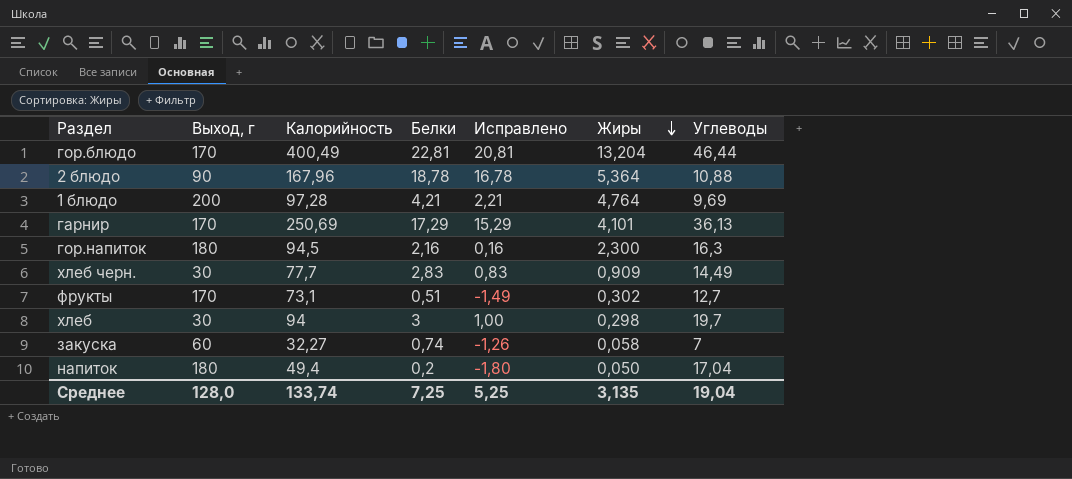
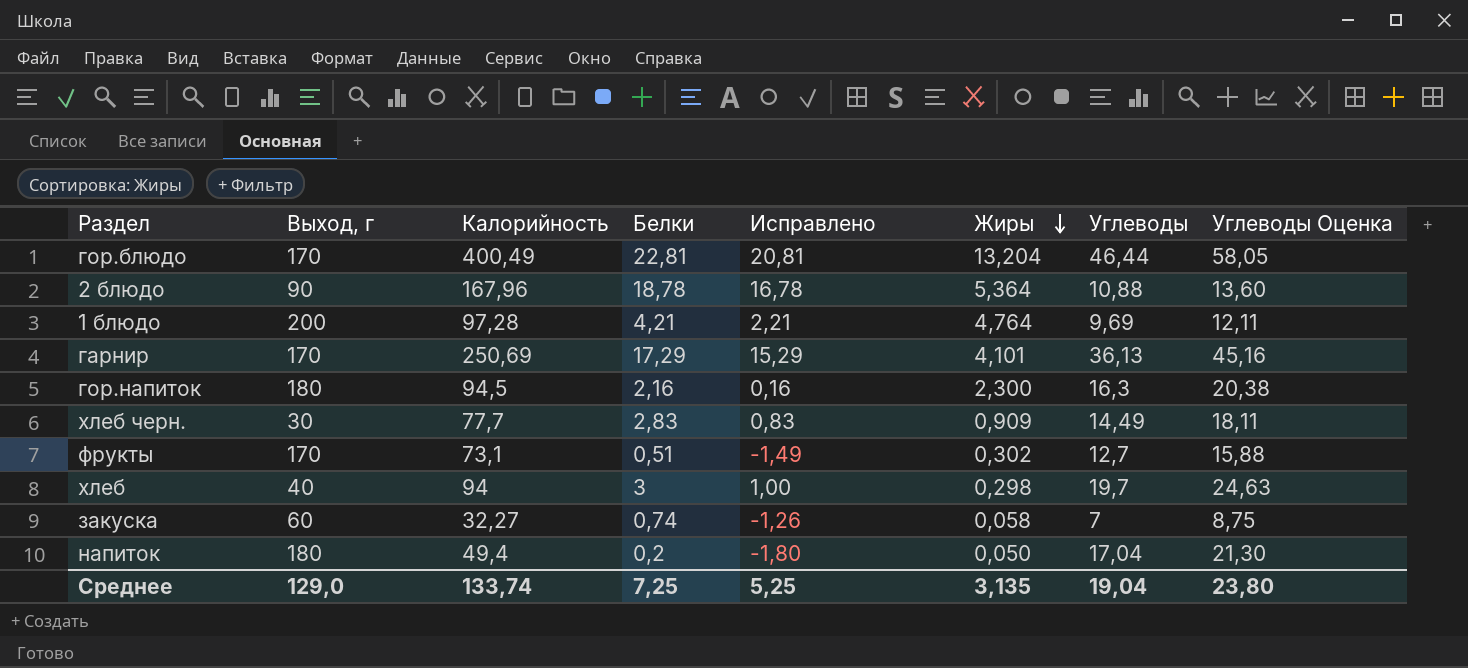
column Углеводы Оценка | formula: none -> [Углеводы] * 1,25
хлеб | Выход, г: 30 -> 40
Среднее | Выход, г: 128,0 -> 129,0

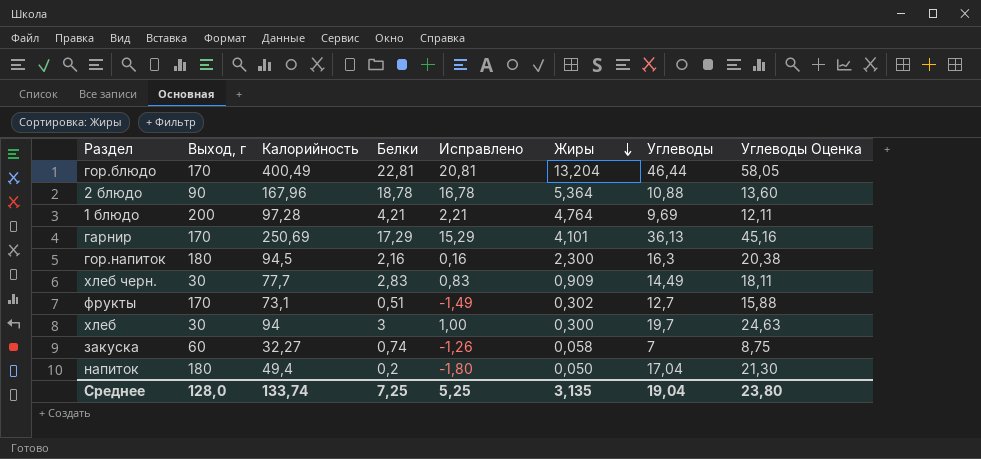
хлеб | Выход, г: 40 -> 30
хлеб | Жиры: 0,298 -> 0,300
Среднее | Выход, г: 129,0 -> 128,0

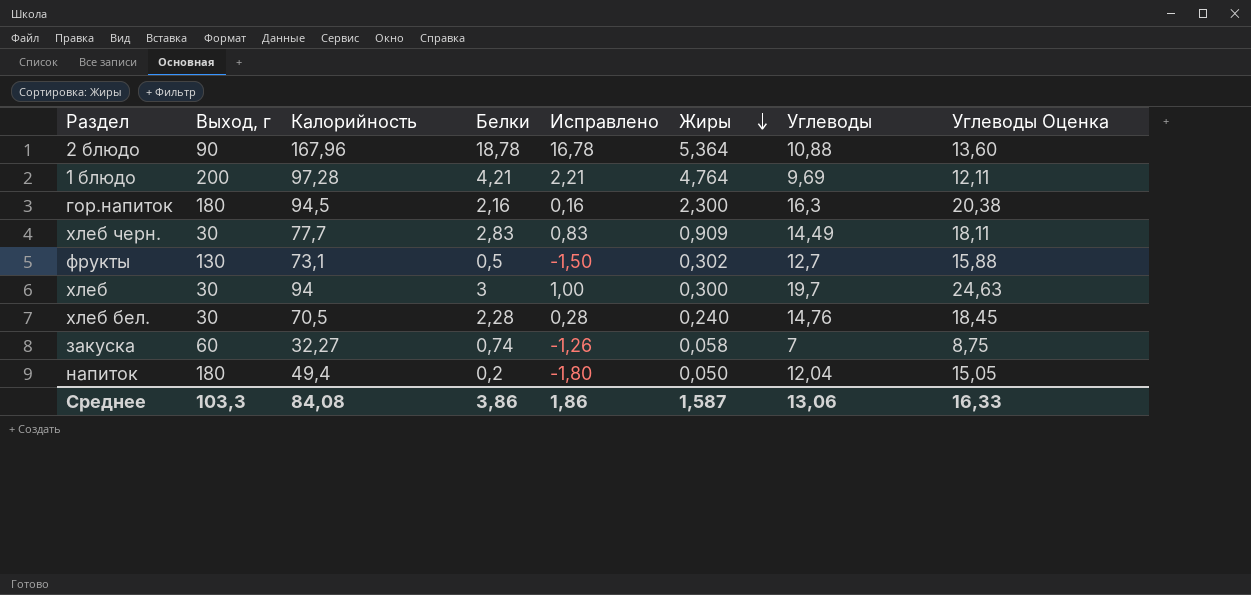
row гор.блюдо: 170 | 400,49 | 22,81 | 20,81 | 13,204 | 46,44 | 58,05 -> none
row гарнир: 170 | 250,69 | 17,29 | 15,29 | 4,101 | 36,13 | 45,16 -> none
фрукты | Выход, г: 170 -> 130
фрукты | Белки: 0,51 -> 0,5
фрукты | Исправлено: -1,49 -> -1,50
row хлеб бел.: none -> 30 | 70,5 | 2,28 | 0,28 | 0,240 | 14,76 | 18,45
напиток | Углеводы: 17,04 -> 12,04
напиток | Углеводы Оценка: 21,30 -> 15,05
Среднее | Выход, г: 128,0 -> 103,3
Среднее | Калорийность: 133,74 -> 84,08
Среднее | Белки: 7,25 -> 3,86
Среднее | Исправлено: 5,25 -> 1,86
Среднее | Жиры: 3,135 -> 1,587
Среднее | Углеводы: 19,04 -> 13,06
Среднее | Углеводы Оценка: 23,80 -> 16,33

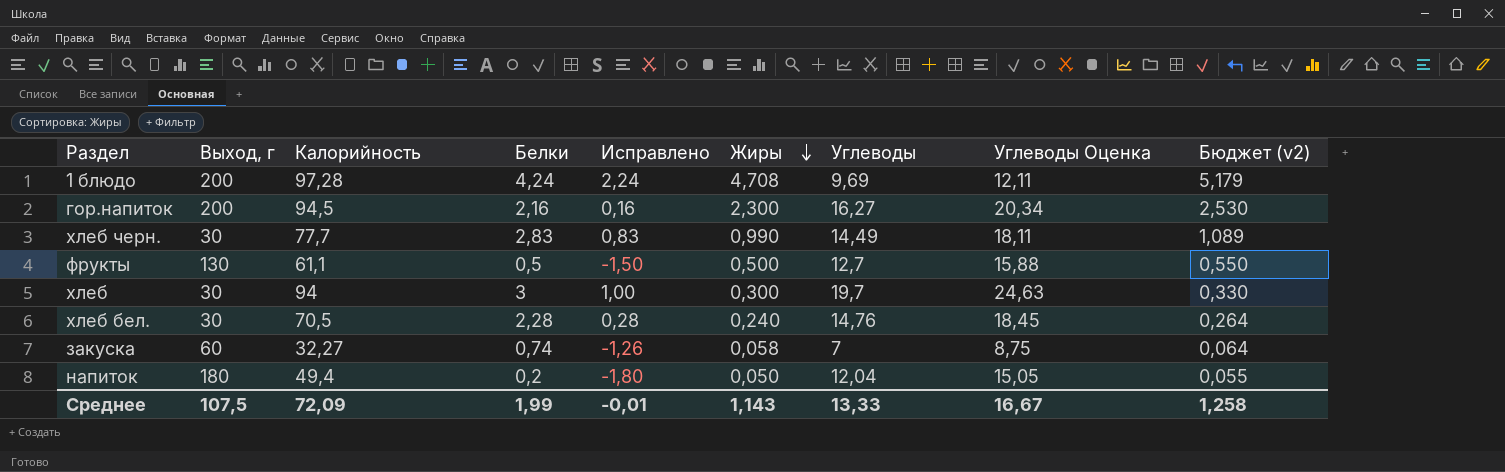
column Бюджет (v2) | formula: none -> [Жиры] * 1,1
row 2 блюдо: 90 | 167,96 | 18,78 | 16,78 | 5,364 | 10,88 | 13,60 -> none
1 блюдо | Белки: 4,21 -> 4,24
1 блюдо | Исправлено: 2,21 -> 2,24
1 блюдо | Жиры: 4,764 -> 4,708
гор.напиток | Выход, г: 180 -> 200
гор.напиток | Углеводы: 16,3 -> 16,27
гор.напиток | Углеводы Оценка: 20,38 -> 20,34
хлеб черн. | Жиры: 0,909 -> 0,990
фрукты | Калорийность: 73,1 -> 61,1
фрукты | Жиры: 0,302 -> 0,500
Среднее | Выход, г: 103,3 -> 107,5
Среднее | Калорийность: 84,08 -> 72,09
Среднее | Белки: 3,86 -> 1,99
Среднее | Исправлено: 1,86 -> -0,01
Среднее | Жиры: 1,587 -> 1,143
Среднее | Углеводы: 13,06 -> 13,33
Среднее | Углеводы Оценка: 16,33 -> 16,67

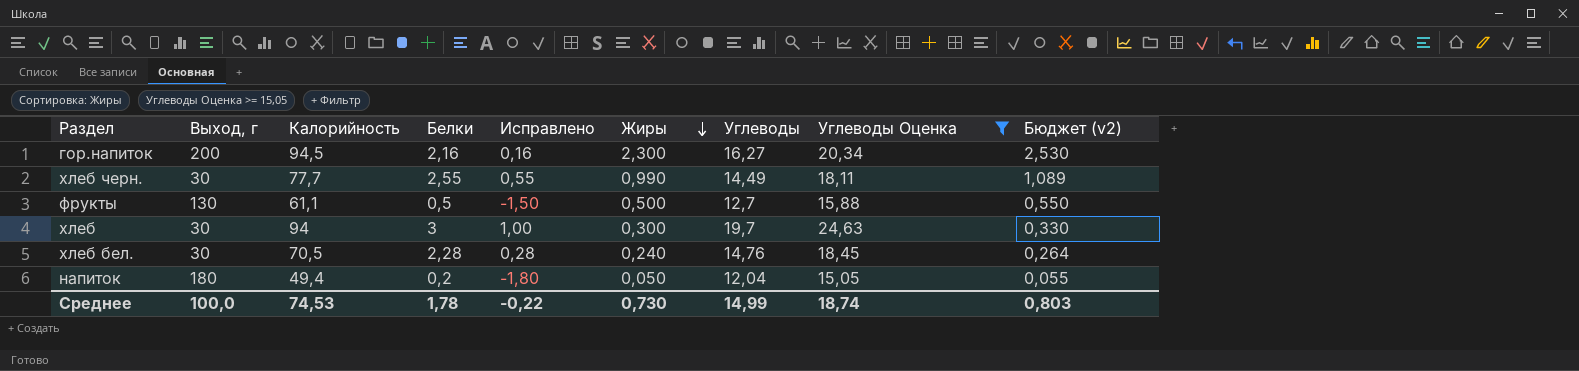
filter: none -> Углеводы Оценка >= 15,05
хлеб черн. | Белки: 2,83 -> 2,55
хлеб черн. | Исправлено: 0,83 -> 0,55
Среднее | Выход, г: 107,5 -> 100,0
Среднее | Калорийность: 72,09 -> 74,53
Среднее | Белки: 1,99 -> 1,78
Среднее | Исправлено: -0,01 -> -0,22
Среднее | Жиры: 1,143 -> 0,730
Среднее | Углеводы: 13,33 -> 14,99
Среднее | Углеводы Оценка: 16,67 -> 18,74
Среднее | Бюджет (v2): 1,258 -> 0,803

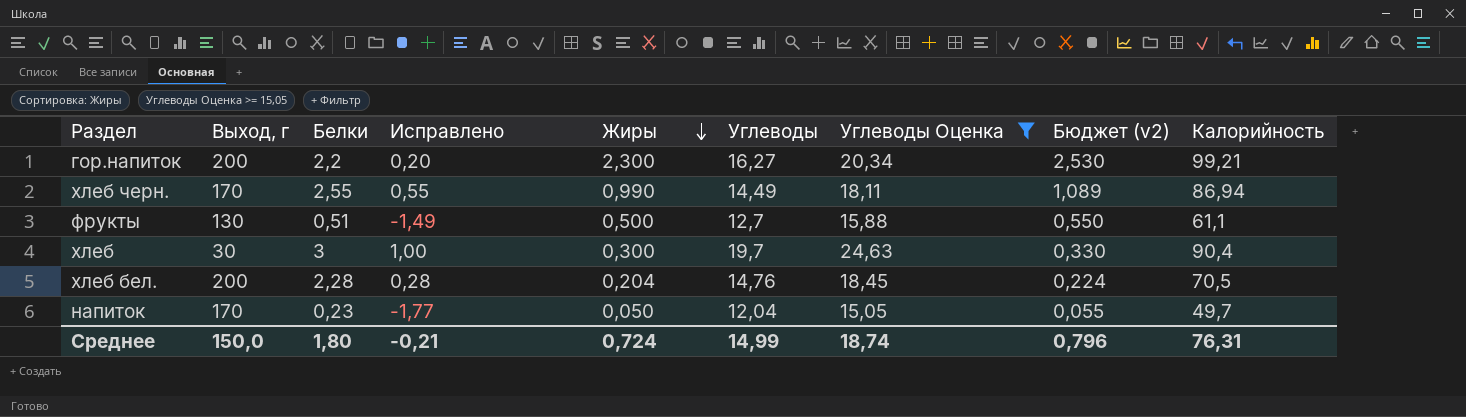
column Калорийность | position: 3 -> 9
гор.напиток | Белки: 2,16 -> 2,2
гор.напиток | Исправлено: 0,16 -> 0,20
гор.напиток | Калорийность: 94,5 -> 99,21
хлеб черн. | Выход, г: 30 -> 170
хлеб черн. | Калорийность: 77,7 -> 86,94
фрукты | Белки: 0,5 -> 0,51
фрукты | Исправлено: -1,50 -> -1,49
хлеб | Калорийность: 94 -> 90,4
хлеб бел. | Выход, г: 30 -> 200
хлеб бел. | Жиры: 0,240 -> 0,204
хлеб бел. | Бюджет (v2): 0,264 -> 0,224
напиток | Выход, г: 180 -> 170
напиток | Белки: 0,2 -> 0,23
напиток | Исправлено: -1,80 -> -1,77
напиток | Калорийность: 49,4 -> 49,7
Среднее | Выход, г: 100,0 -> 150,0
Среднее | Белки: 1,78 -> 1,80
Среднее | Исправлено: -0,22 -> -0,21
Среднее | Жиры: 0,730 -> 0,724
Среднее | Бюджет (v2): 0,803 -> 0,796
Среднее | Калорийность: 74,53 -> 76,31

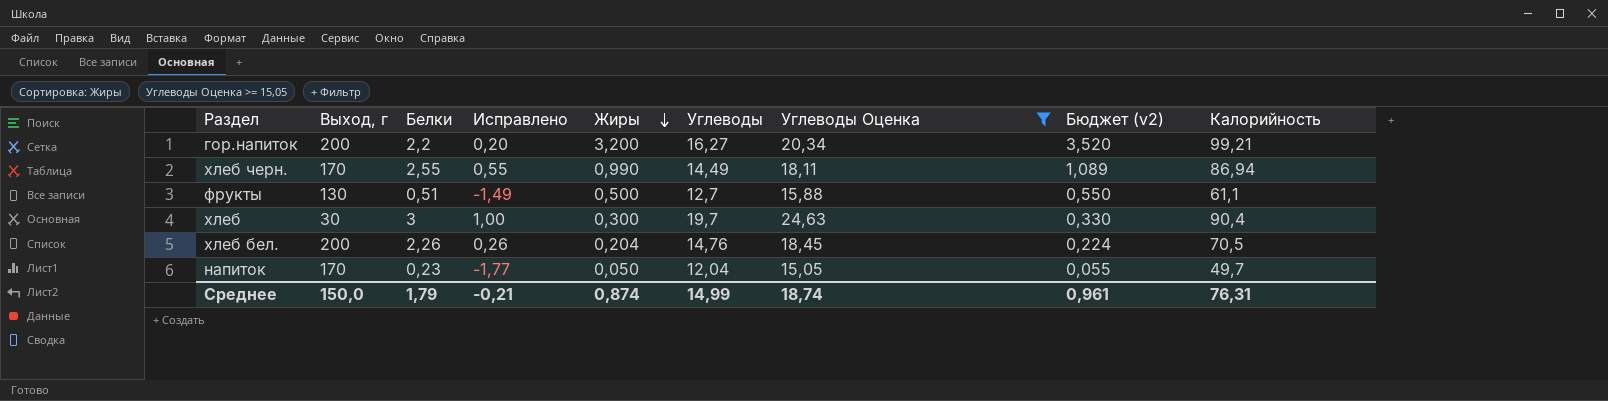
гор.напиток | Жиры: 2,300 -> 3,200
гор.напиток | Бюджет (v2): 2,530 -> 3,520
хлеб бел. | Белки: 2,28 -> 2,26
хлеб бел. | Исправлено: 0,28 -> 0,26
Среднее | Белки: 1,80 -> 1,79
Среднее | Жиры: 0,724 -> 0,874
Среднее | Бюджет (v2): 0,796 -> 0,961

